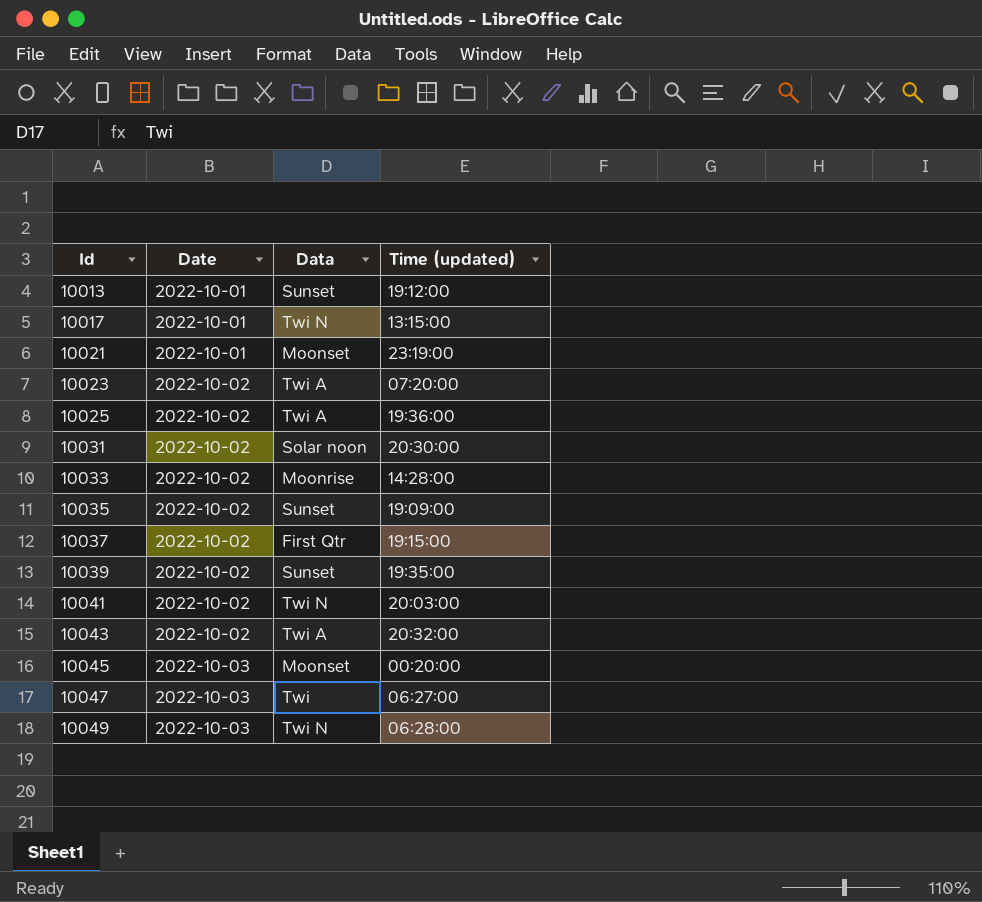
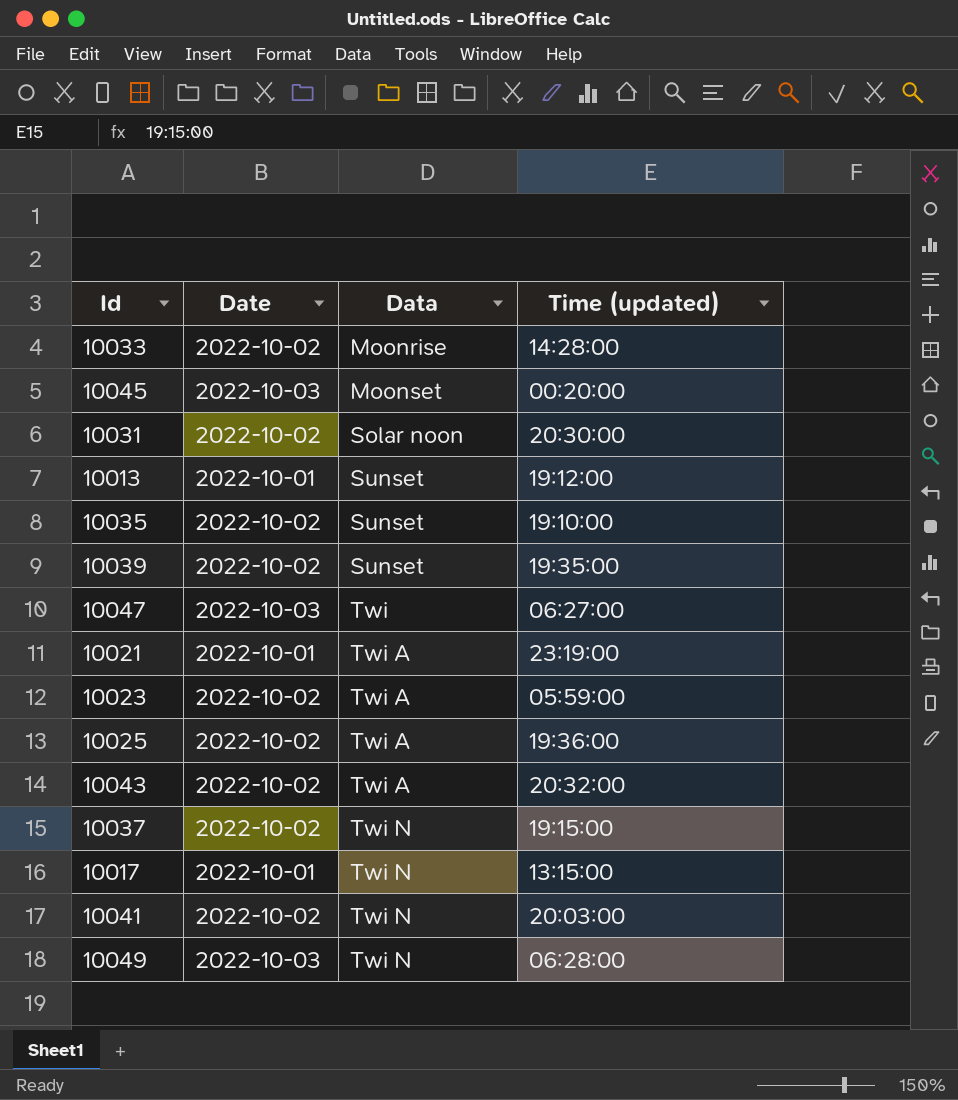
row order: Id ascending -> Data ascending
10035 | Time (updated): 19:09:00 -> 19:10:00
10021 | Data: Moonset -> Twi A
10023 | Time (updated): 07:20:00 -> 05:59:00
10037 | Data: First Qtr -> Twi N

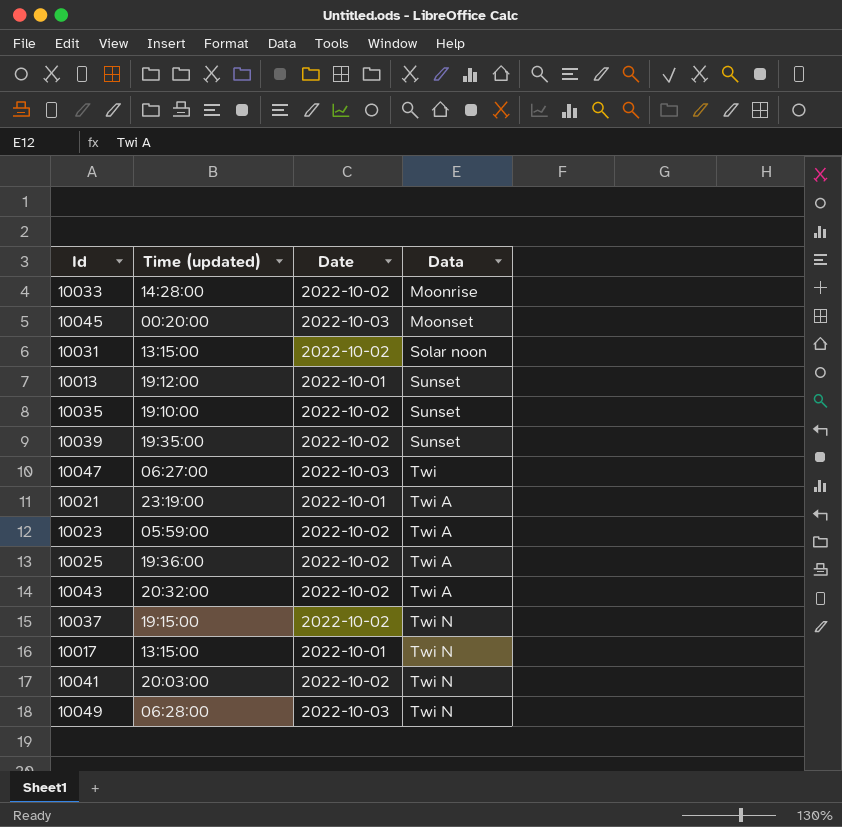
column Time (updated) | position: 4 -> 2
10031 | Time (updated): 20:30:00 -> 13:15:00

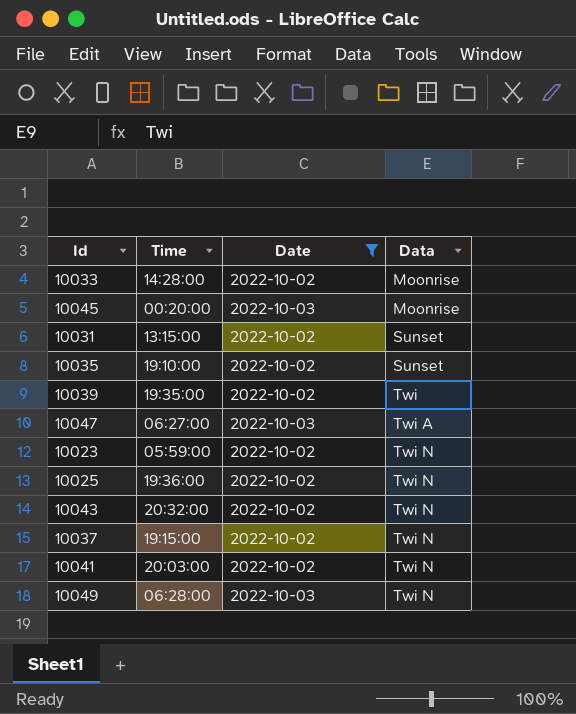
filter: none -> Date != 2022-10-01
column name: Time (updated) -> Time
10045 | Data: Moonset -> Moonrise
10031 | Data: Solar noon -> Sunset
10039 | Data: Sunset -> Twi
10047 | Data: Twi -> Twi A
10023 | Data: Twi A -> Twi N
10025 | Data: Twi A -> Twi N
10043 | Data: Twi A -> Twi N

